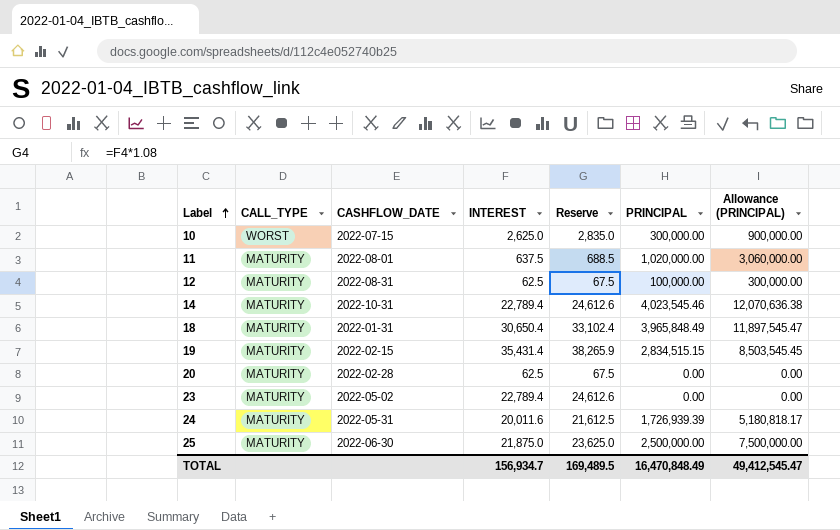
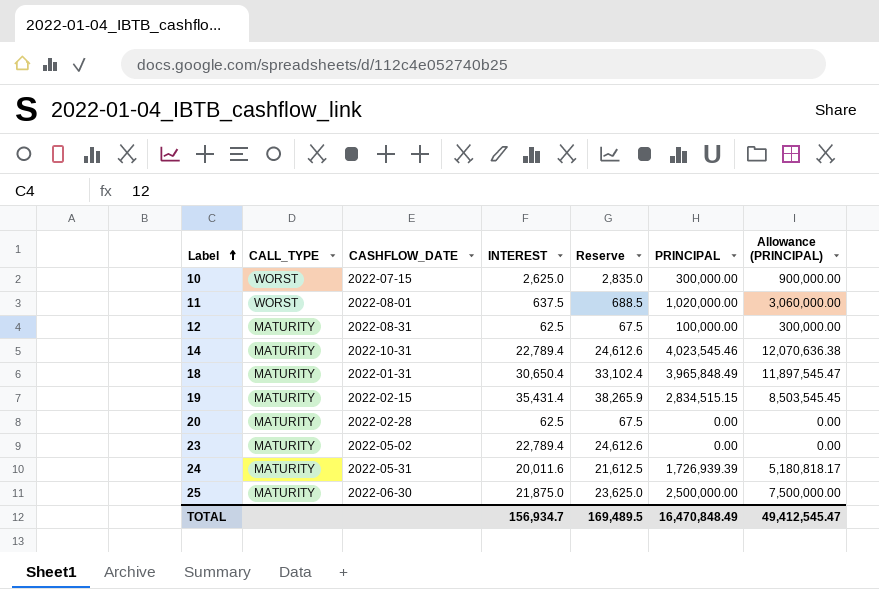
11 | CALL_TYPE: MATURITY -> WORST

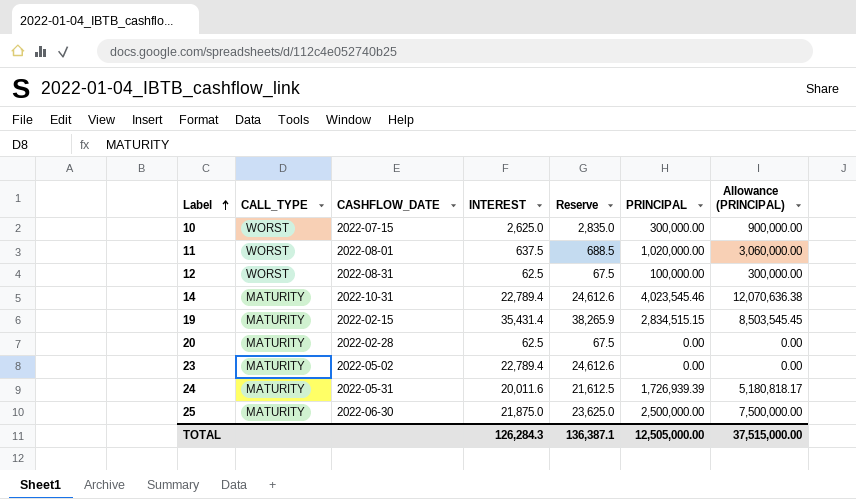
row 18: MATURITY | 2022-01-31 | 30,650.4 | 33,102.4 | 3,965,848.49 | 11,897,545.47 -> none
12 | CALL_TYPE: MATURITY -> WORST
TOTAL | INTEREST: 156,934.7 -> 126,284.3
TOTAL | Reserve: 169,489.5 -> 136,387.1
TOTAL | PRINCIPAL: 16,470,848.49 -> 12,505,000.00
TOTAL | Allowance (PRINCIPAL): 49,412,545.47 -> 37,515,000.00

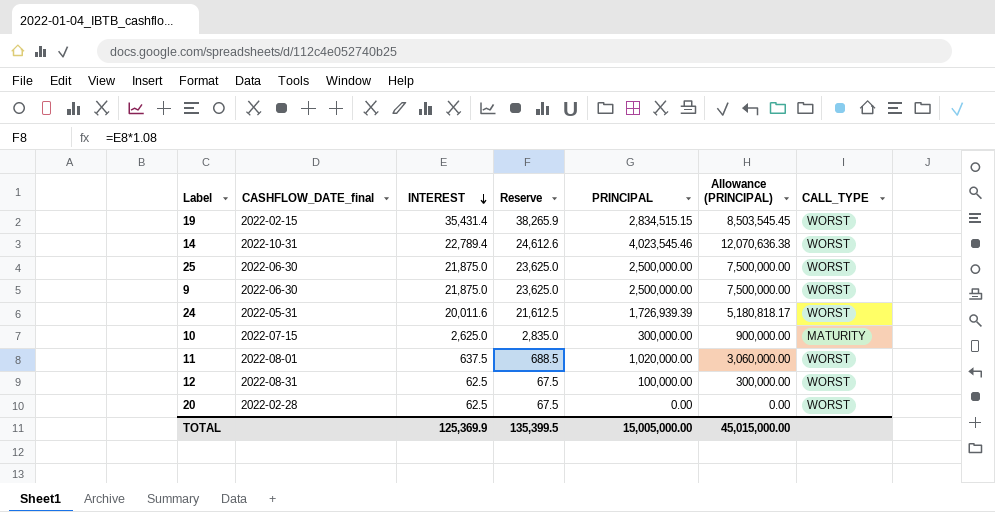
row order: Label ascending -> INTEREST descending
column name: CASHFLOW_DATE -> CASHFLOW_DATE_final
column CALL_TYPE | position: 2 -> 7
row 23: MATURITY | 2022-05-02 | 22,789.4 | 24,612.6 | 0.00 | 0.00 -> none
19 | CALL_TYPE: MATURITY -> WORST
14 | CALL_TYPE: MATURITY -> WORST
25 | CALL_TYPE: MATURITY -> WORST
row 9: none -> 2022-06-30 | 21,875.0 | 23,625.0 | 2,500,000.00 | 7,500,000.00 | WORST
24 | CALL_TYPE: MATURITY -> WORST
10 | CALL_TYPE: WORST -> MATURITY
20 | CALL_TYPE: MATURITY -> WORST
TOTAL | INTEREST: 126,284.3 -> 125,369.9
TOTAL | Reserve: 136,387.1 -> 135,399.5
TOTAL | PRINCIPAL: 12,505,000.00 -> 15,005,000.00
TOTAL | Allowance (PRINCIPAL): 37,515,000.00 -> 45,015,000.00

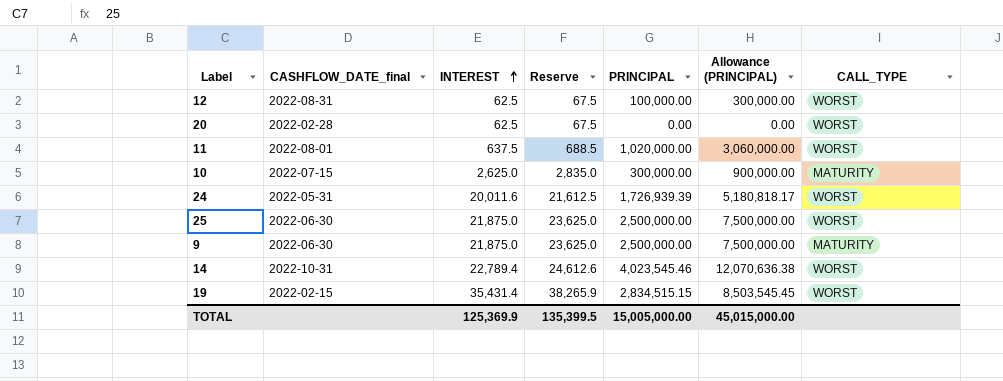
row order: INTEREST descending -> INTEREST ascending
9 | CALL_TYPE: WORST -> MATURITY

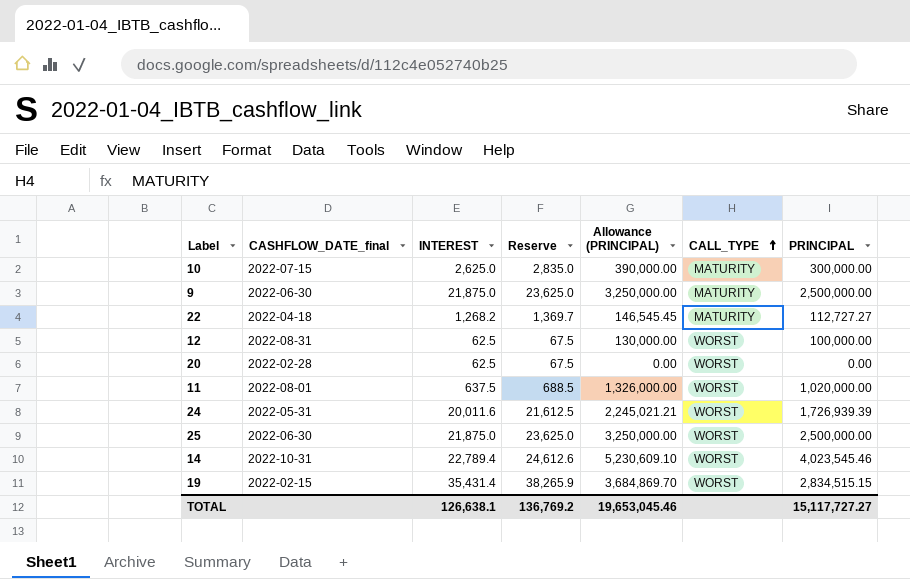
row order: INTEREST ascending -> CALL_TYPE ascending
column Allowance (PRINCIPAL) | formula: [PRINCIPAL] * 3 -> [PRINCIPAL] * 1.3
column PRINCIPAL | position: 5 -> 7
row 22: none -> 2022-04-18 | 1,268.2 | 1,369.7 | 146,545.45 | MATURITY | 112,727.27
TOTAL | INTEREST: 125,369.9 -> 126,638.1
TOTAL | Reserve: 135,399.5 -> 136,769.2
TOTAL | Allowance (PRINCIPAL): 45,015,000.00 -> 19,653,045.46
TOTAL | PRINCIPAL: 15,005,000.00 -> 15,117,727.27

